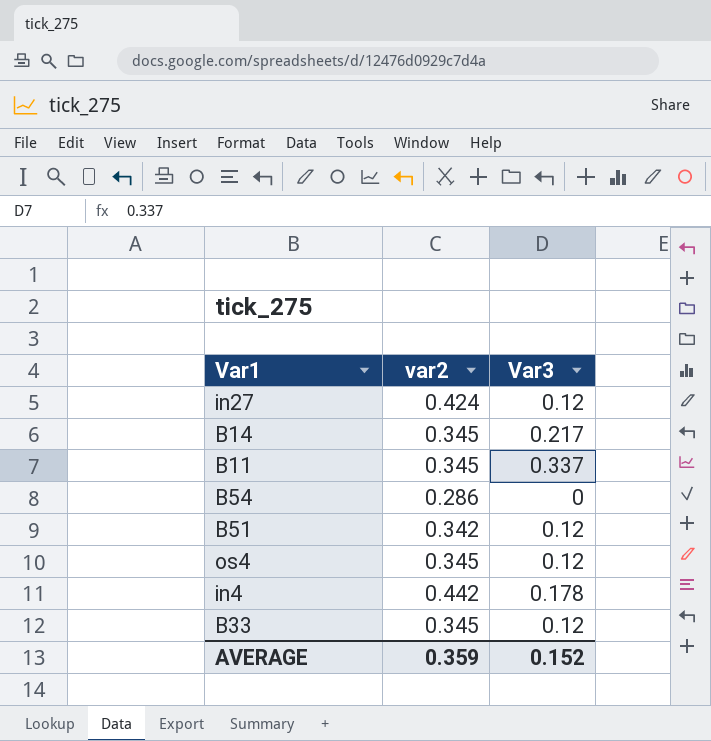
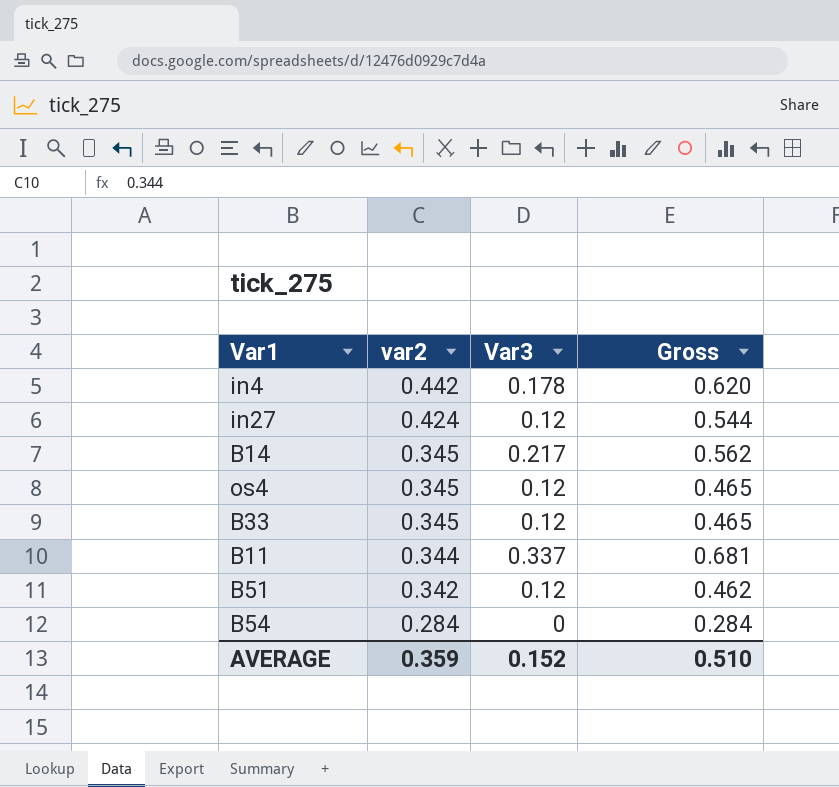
row order: none -> var2 descending
column Gross | formula: none -> [var2] + [Var3]
B11 | var2: 0.345 -> 0.344
B54 | var2: 0.286 -> 0.284

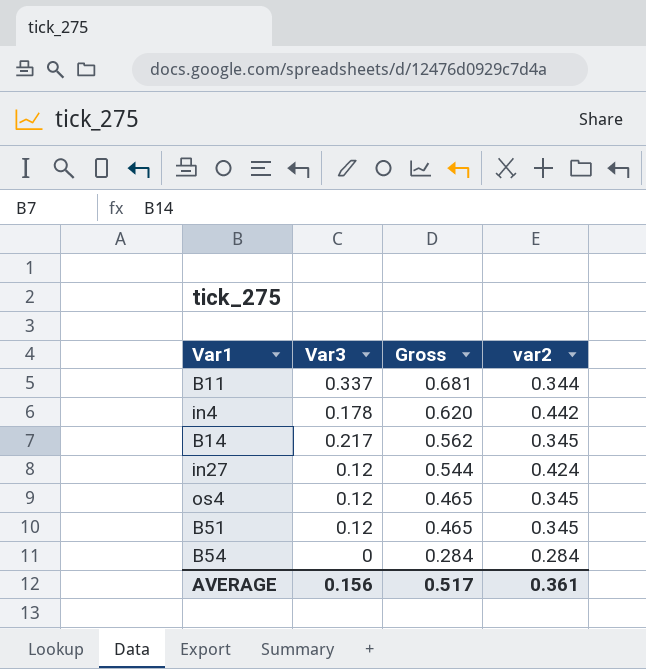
row order: var2 descending -> Gross descending
column var2 | position: 2 -> 4
row B33: 0.345 | 0.12 | 0.465 -> none
B51 | Gross: 0.462 -> 0.465
B51 | var2: 0.342 -> 0.345
AVERAGE | Var3: 0.152 -> 0.156
AVERAGE | Gross: 0.510 -> 0.517
AVERAGE | var2: 0.359 -> 0.361

